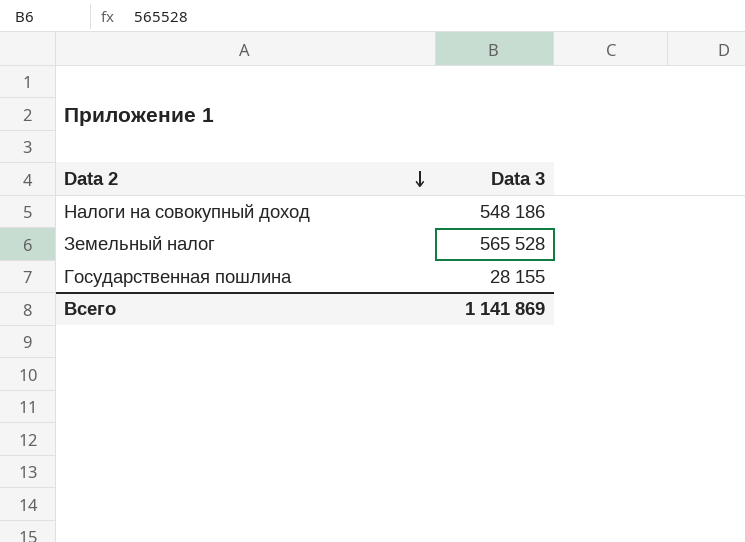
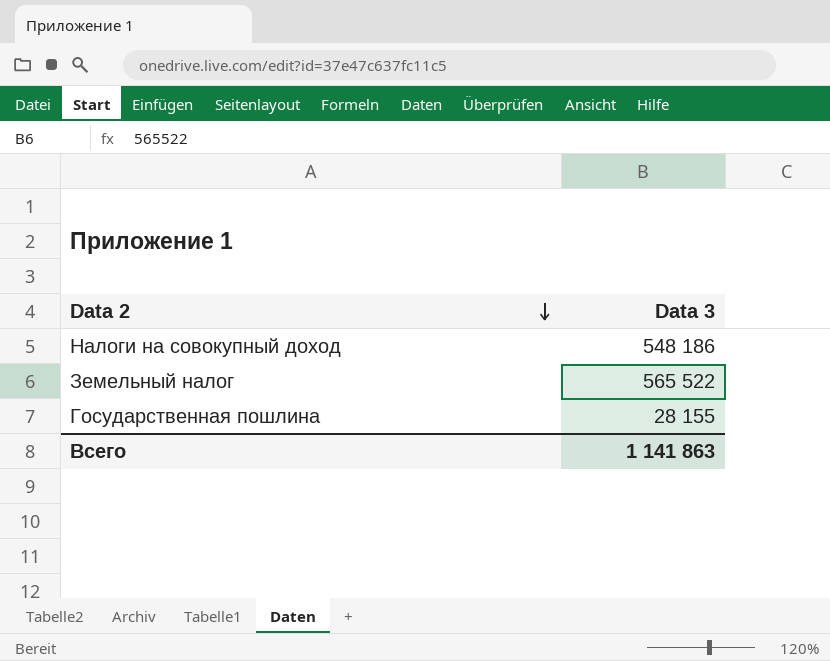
Земельный налог | Data 3: 565 528 -> 565 522
Всего | Data 3: 1 141 869 -> 1 141 863

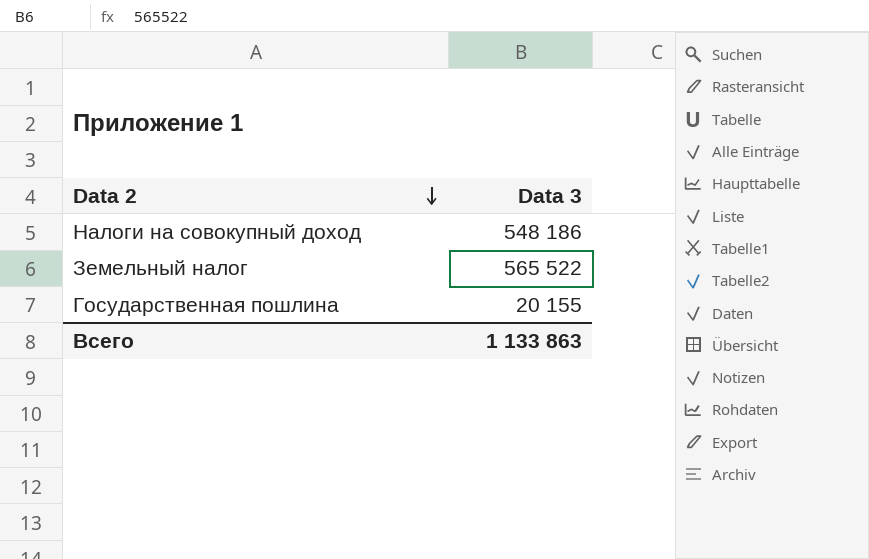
Государственная пошлина | Data 3: 28 155 -> 20 155
Всего | Data 3: 1 141 863 -> 1 133 863

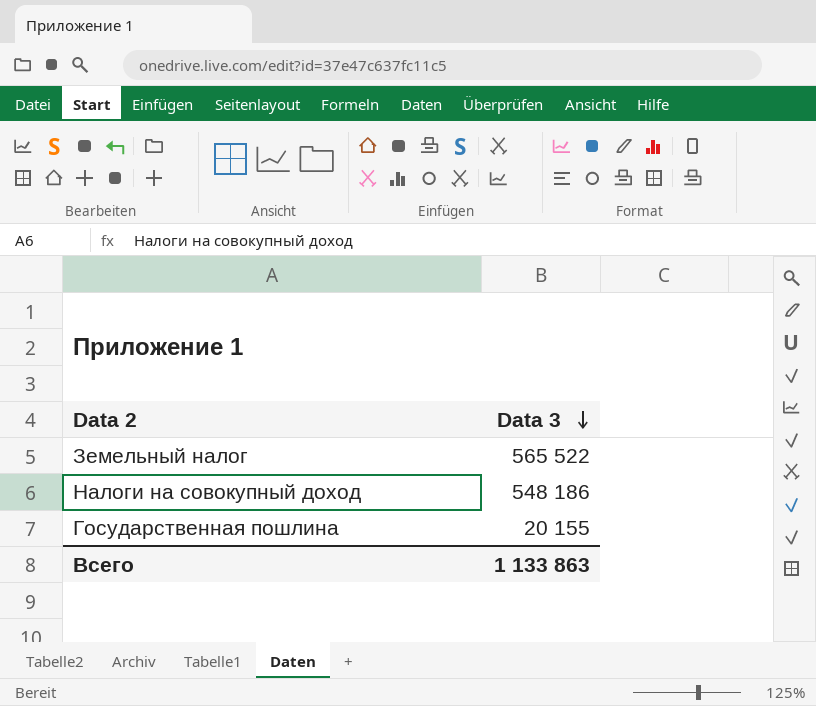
row order: Data 2 descending -> Data 3 descending

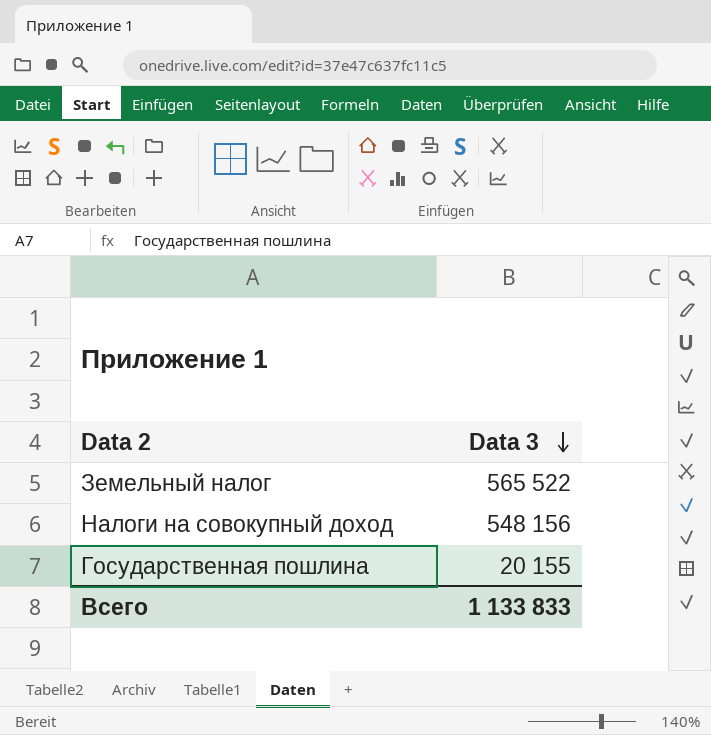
Налоги на совокупный доход | Data 3: 548 186 -> 548 156
Всего | Data 3: 1 133 863 -> 1 133 833

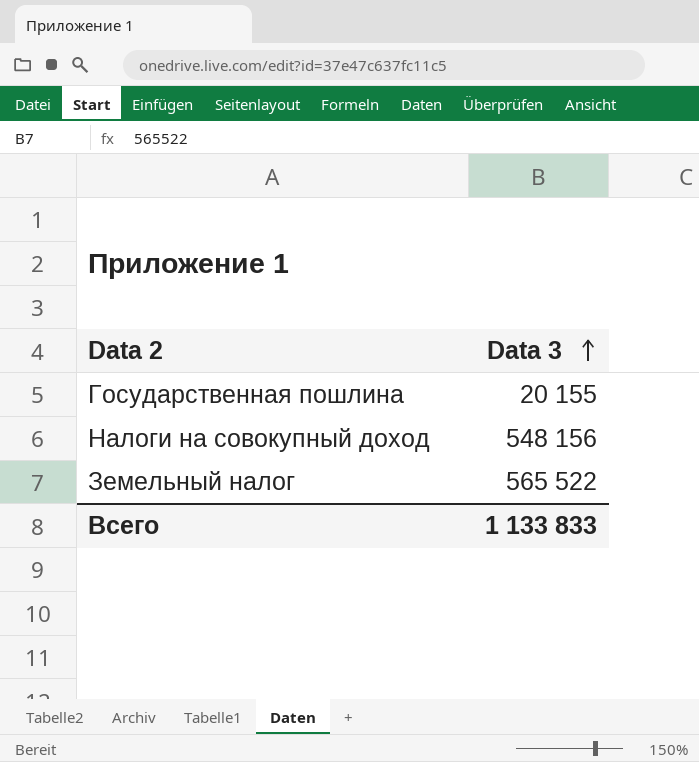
row order: Data 3 descending -> Data 3 ascending

